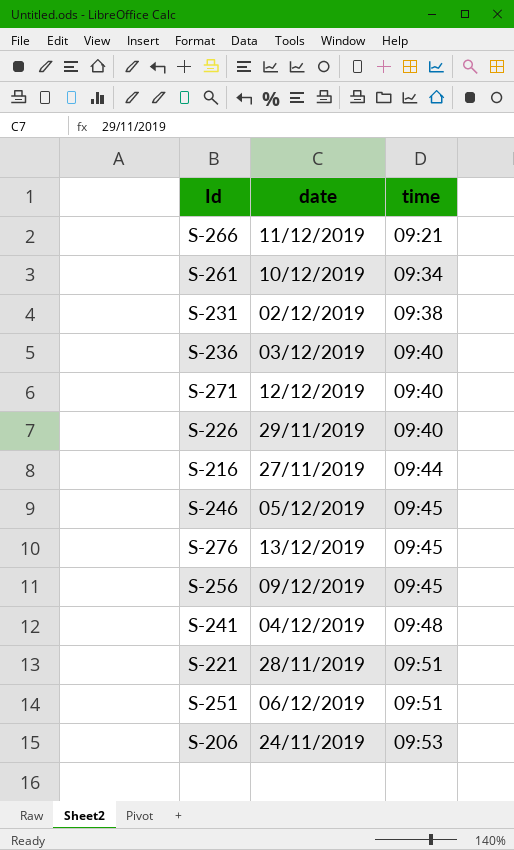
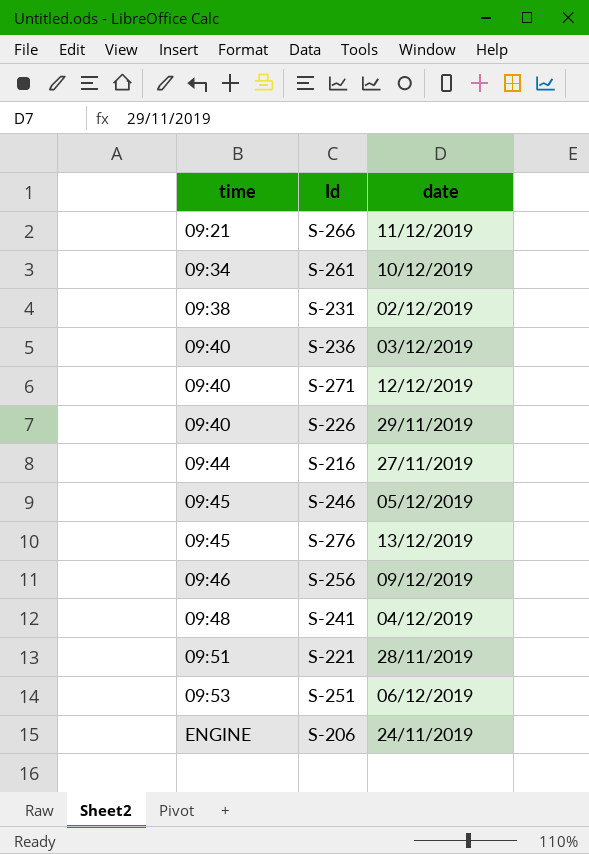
column time | position: 3 -> 1
S-256 | time: 09:45 -> 09:46
S-251 | time: 09:51 -> 09:53
S-206 | time: 09:53 -> ENGINE

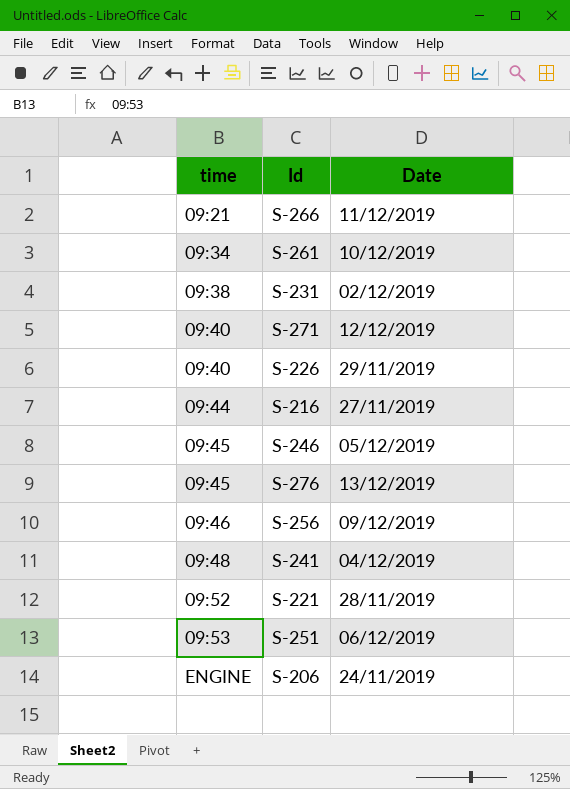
column name: date -> Date
row S-236: 09:40 | 03/12/2019 -> none
S-221 | time: 09:51 -> 09:52

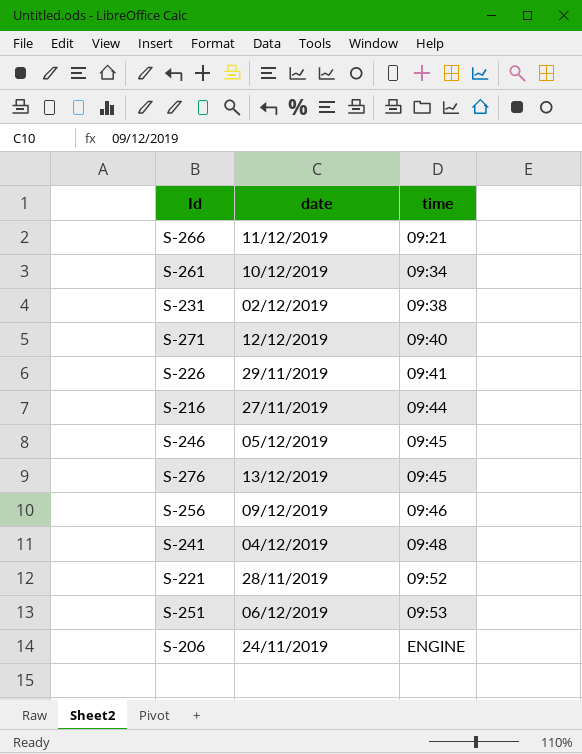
column name: Date -> date
column time | position: 1 -> 3
S-226 | time: 09:40 -> 09:41

